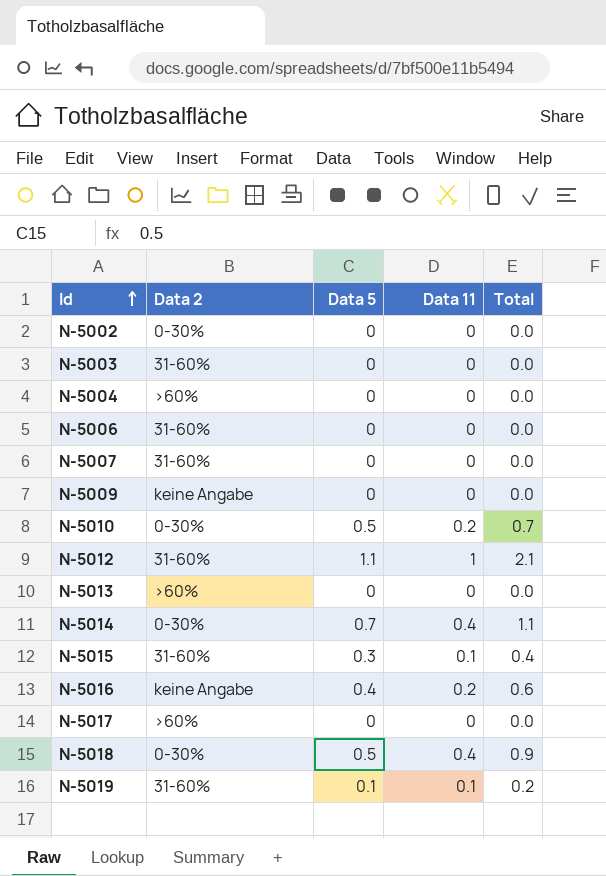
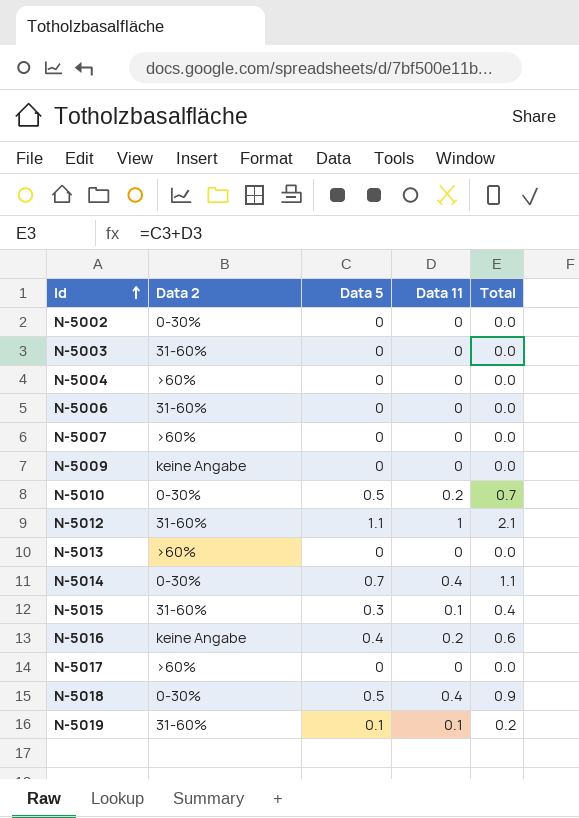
N-5007 | Data 2: 31-60% -> >60%

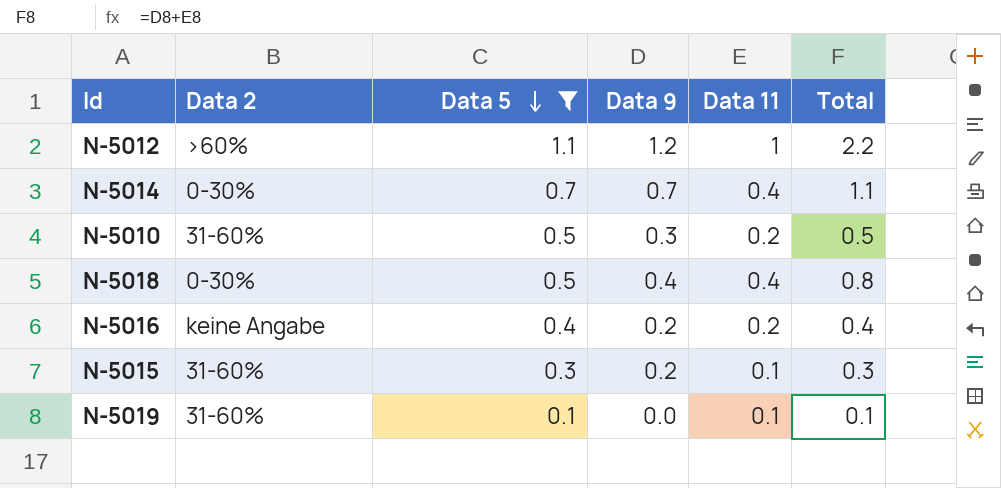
filter: none -> Data 5 != 0
row order: Id ascending -> Data 5 descending
column Data 9 | position: none -> 4
column Total | formula: [Data 5] + [Data 11] -> [Data 9] + [Data 11]
N-5012 | Data 2: 31-60% -> >60%
N-5010 | Data 2: 0-30% -> 31-60%

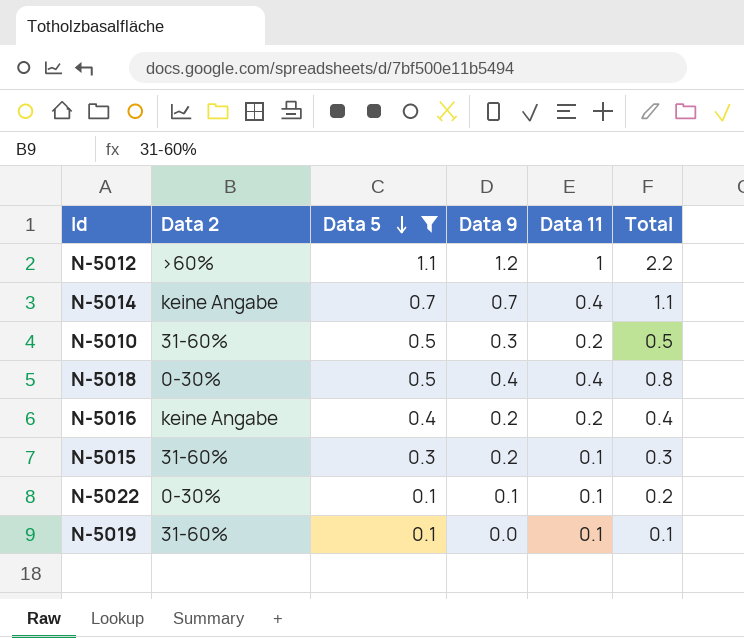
N-5014 | Data 2: 0-30% -> keine Angabe
row N-5022: none -> 0-30% | 0.1 | 0.1 | 0.1 | 0.2

